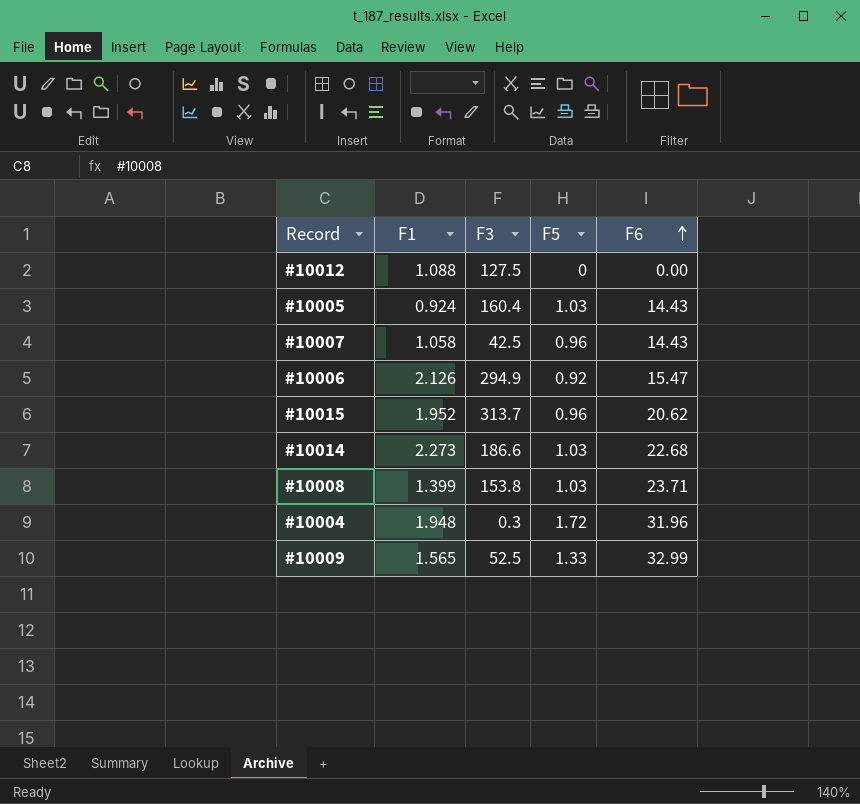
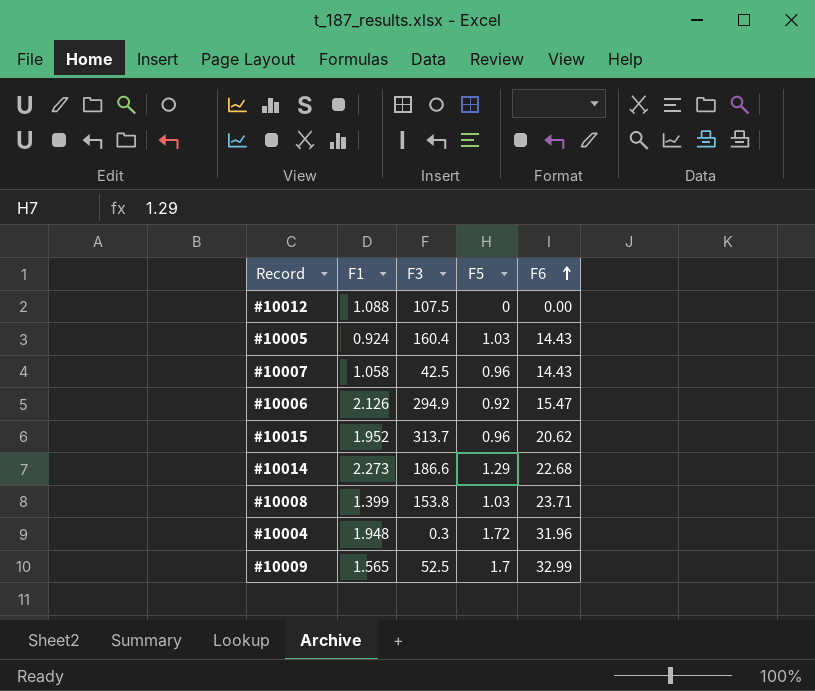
#10012 | F3: 127.5 -> 107.5
#10014 | F5: 1.03 -> 1.29
#10009 | F5: 1.33 -> 1.7

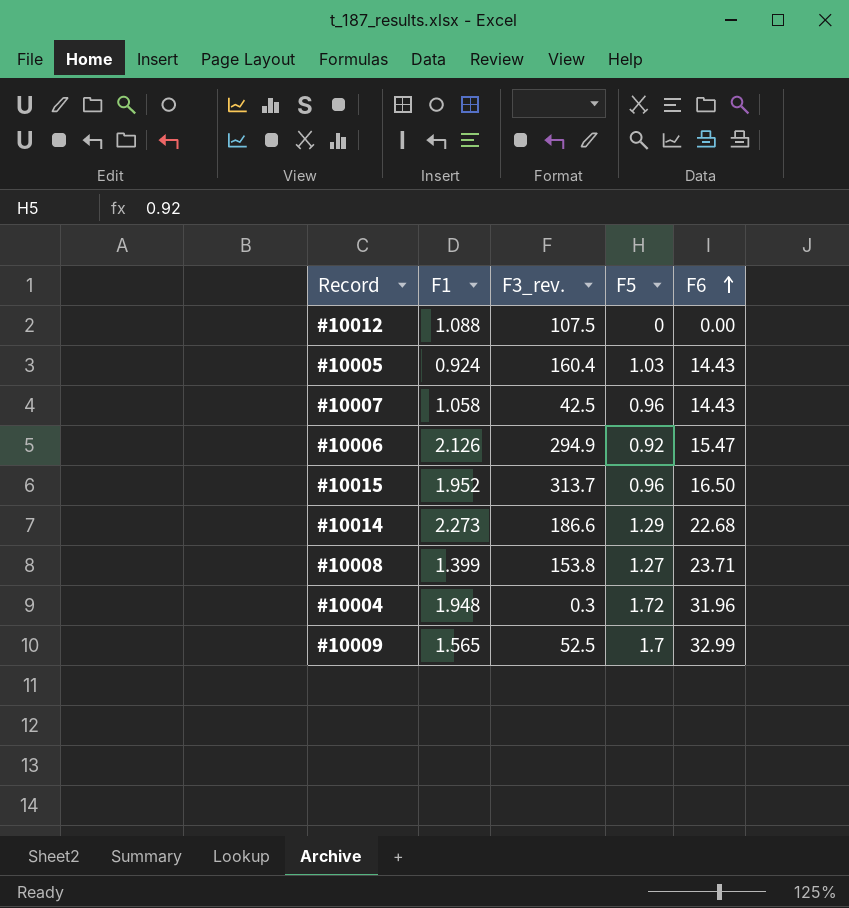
column name: F3 -> F3_rev.
#10015 | F6: 20.62 -> 16.50
#10008 | F5: 1.03 -> 1.27

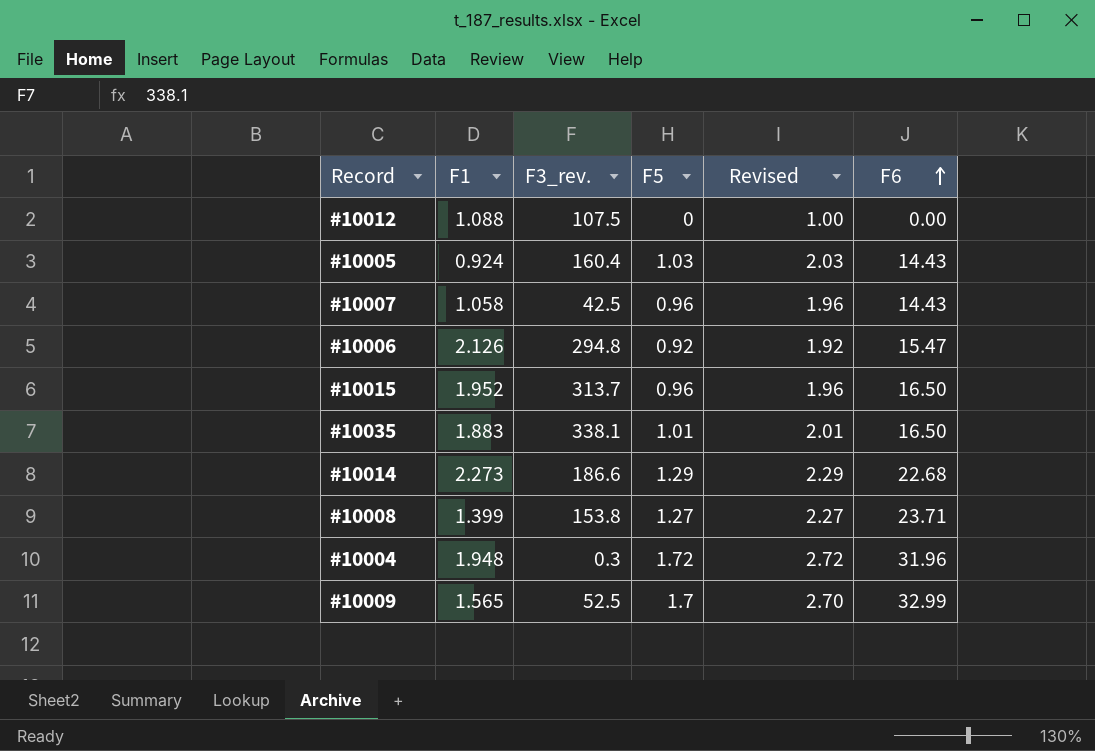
column Revised | formula: none -> [F5] + 1
#10006 | F3_rev.: 294.9 -> 294.8
row #10035: none -> 1.883 | 338.1 | 1.01 | 2.01 | 16.50

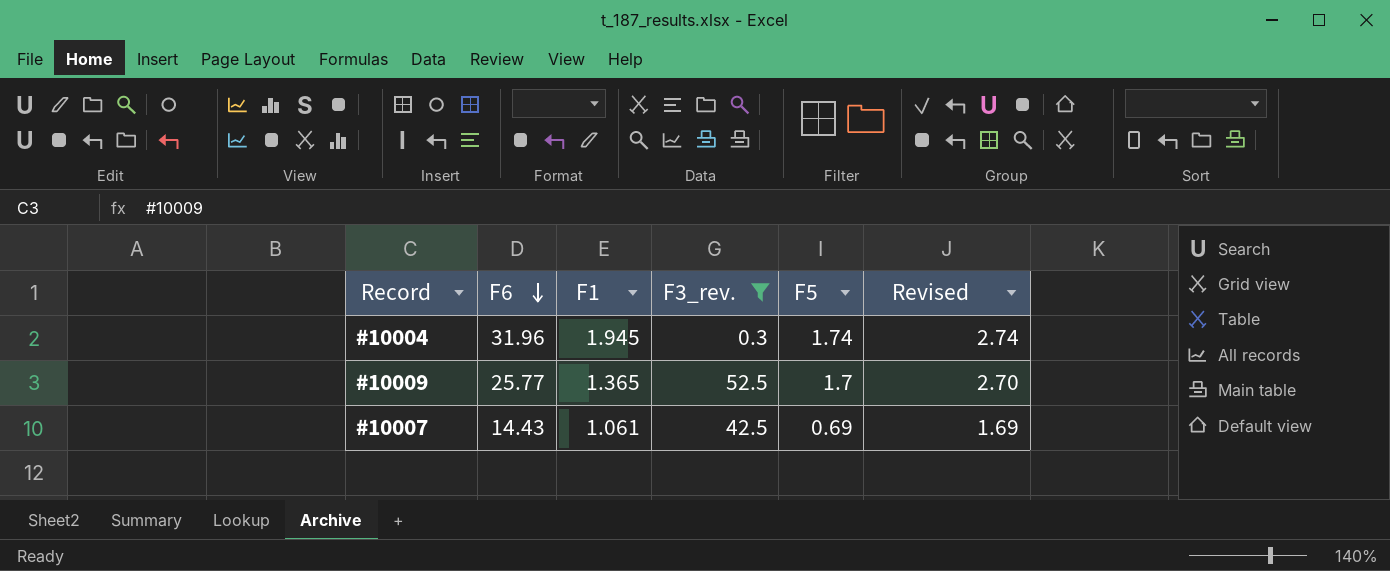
filter: none -> F3_rev. <= 52.5
row order: F6 ascending -> F6 descending
column F6 | position: 6 -> 2
#10004 | F1: 1.948 -> 1.945
#10004 | F5: 1.72 -> 1.74
#10004 | Revised: 2.72 -> 2.74
#10009 | F6: 32.99 -> 25.77
#10009 | F1: 1.565 -> 1.365
#10007 | F1: 1.058 -> 1.061
#10007 | F5: 0.96 -> 0.69
#10007 | Revised: 1.96 -> 1.69

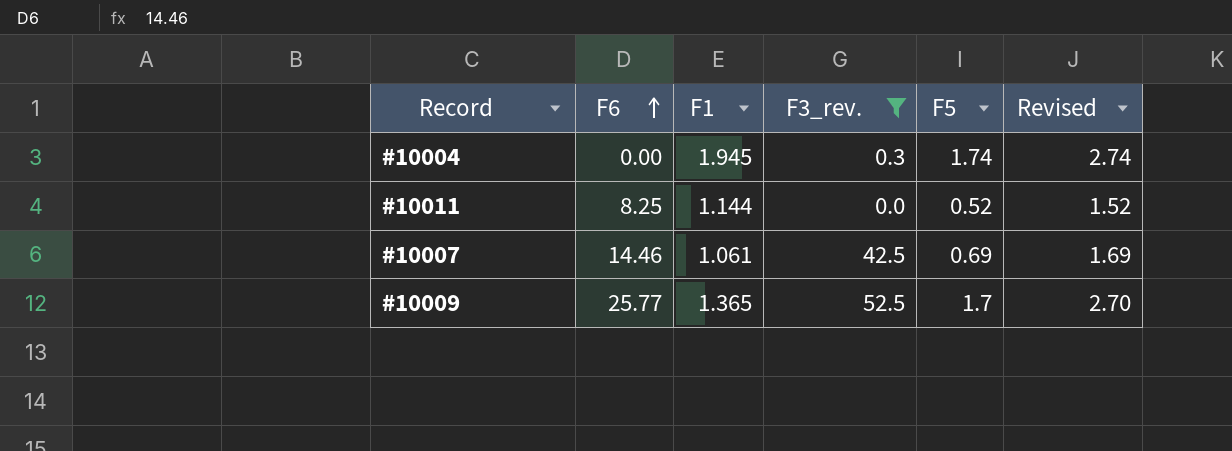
row order: F6 descending -> F6 ascending
#10004 | F6: 31.96 -> 0.00
row #10011: none -> 8.25 | 1.144 | 0.0 | 0.52 | 1.52
#10007 | F6: 14.43 -> 14.46

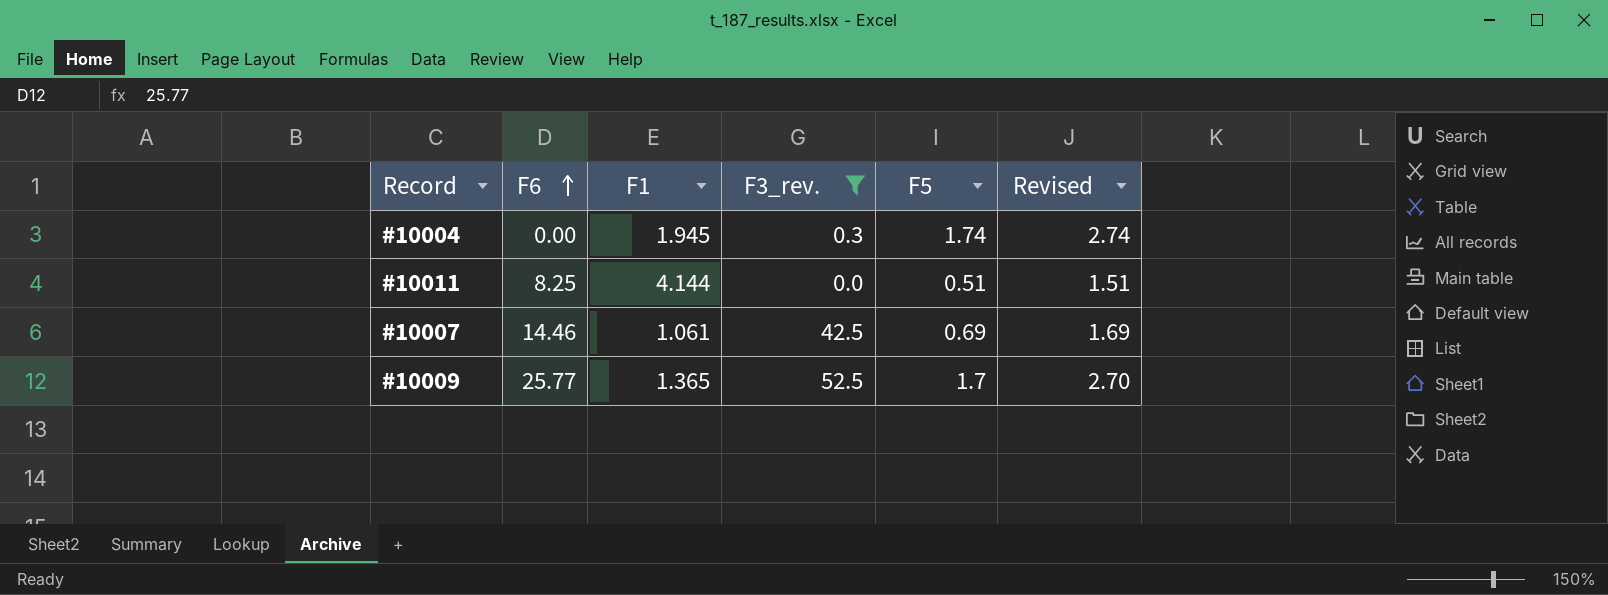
#10011 | F1: 1.144 -> 4.144
#10011 | F5: 0.52 -> 0.51
#10011 | Revised: 1.52 -> 1.51

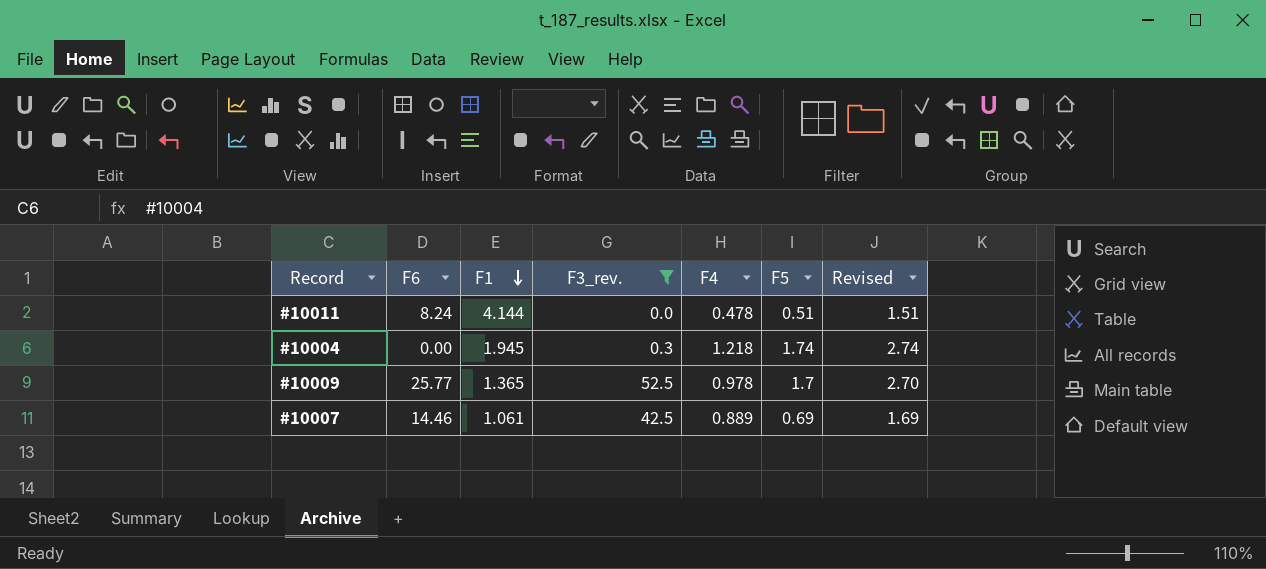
row order: F6 ascending -> F1 descending
column F4 | position: none -> 5
#10011 | F6: 8.25 -> 8.24

